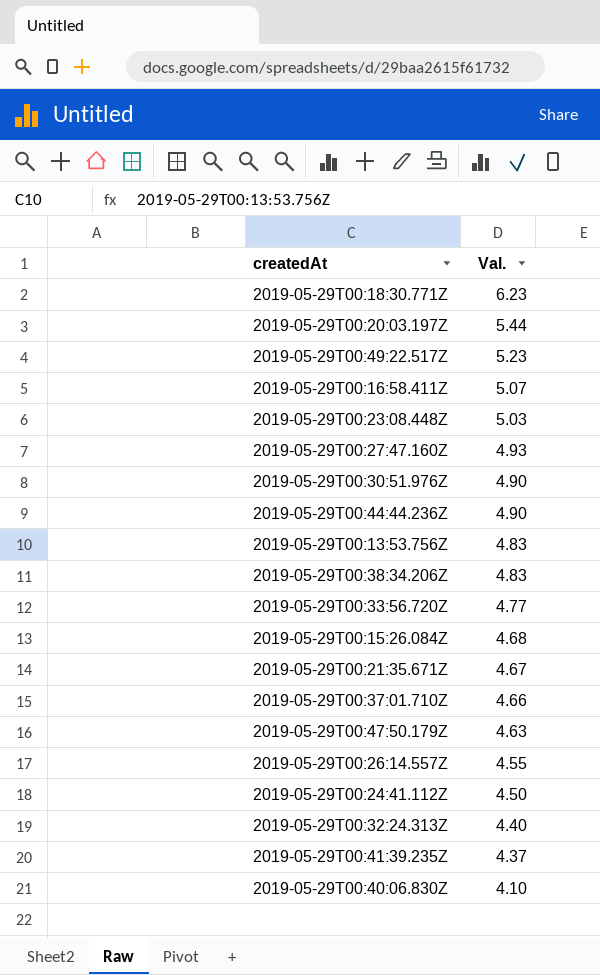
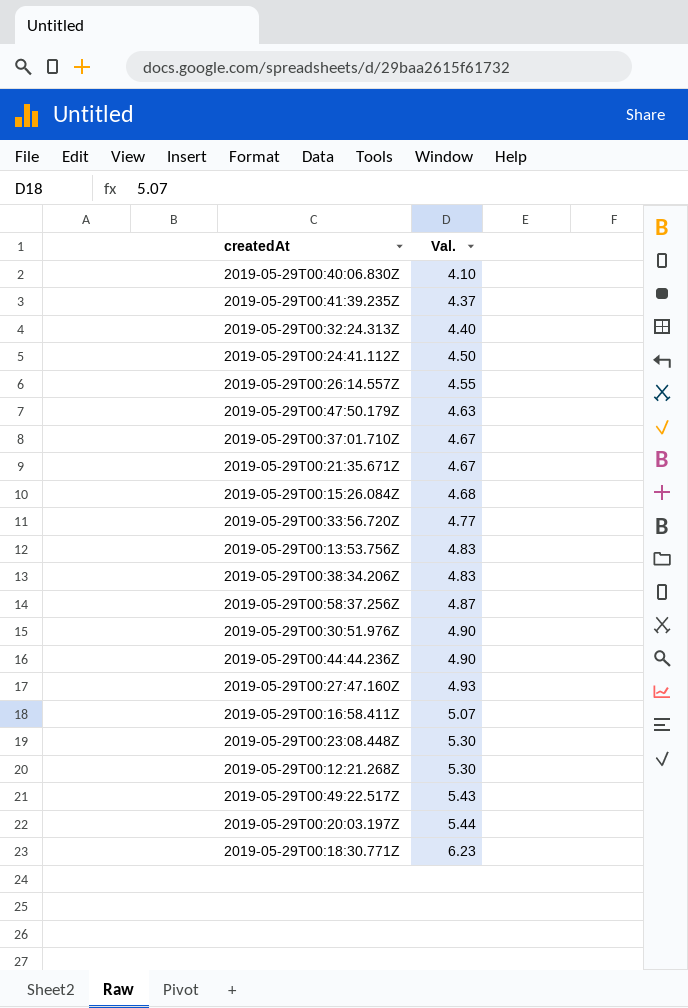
row order: Val. descending -> Val. ascending
2019-05-29T00:37:01.710Z | Val.: 4.66 -> 4.67
row 2019-05-29T00:58:37.256Z: none -> 4.87
2019-05-29T00:23:08.448Z | Val.: 5.03 -> 5.30
row 2019-05-29T00:12:21.268Z: none -> 5.30
2019-05-29T00:49:22.517Z | Val.: 5.23 -> 5.43

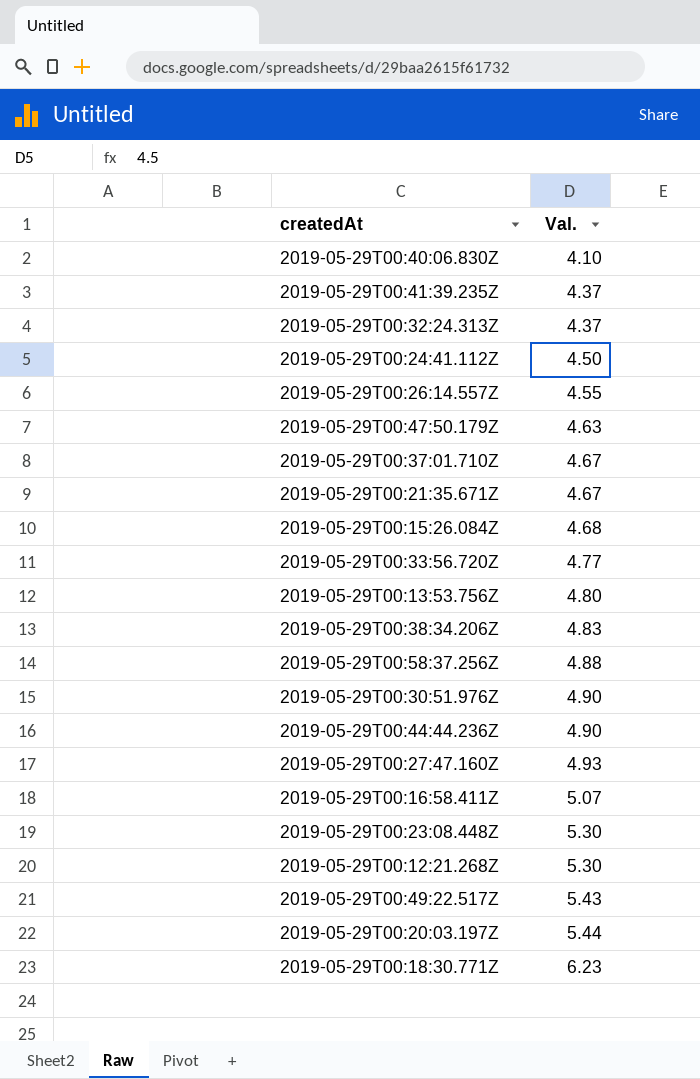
2019-05-29T00:32:24.313Z | Val.: 4.40 -> 4.37
2019-05-29T00:13:53.756Z | Val.: 4.83 -> 4.80
2019-05-29T00:58:37.256Z | Val.: 4.87 -> 4.88

